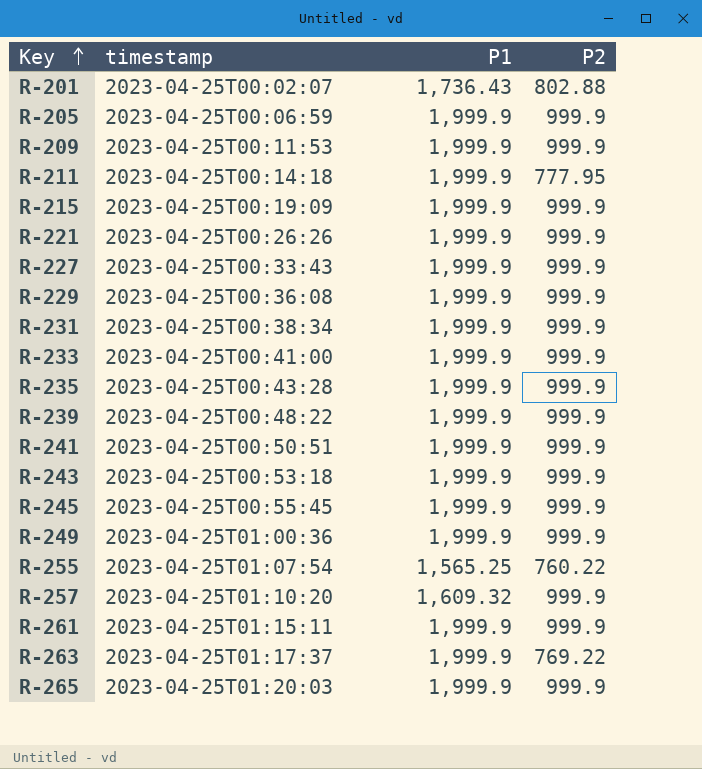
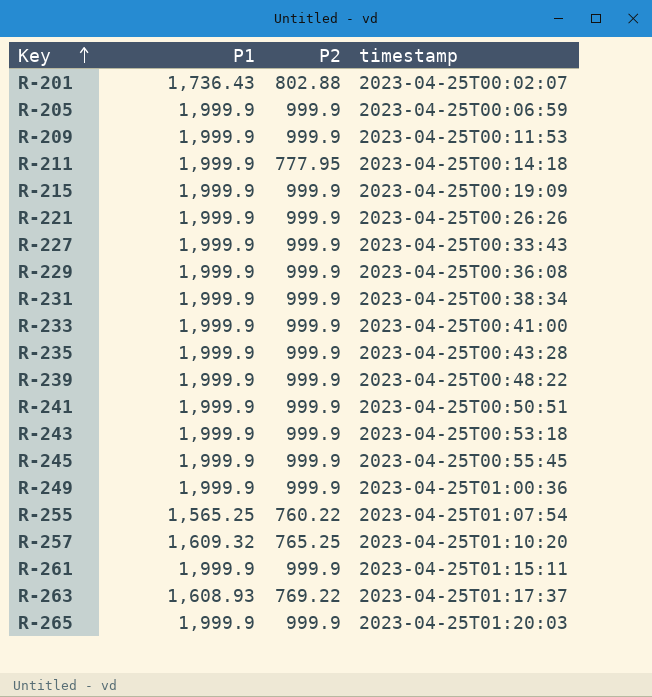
column timestamp | position: 2 -> 4
R-257 | P2: 999.9 -> 765.25
R-263 | P1: 1,999.9 -> 1,608.93

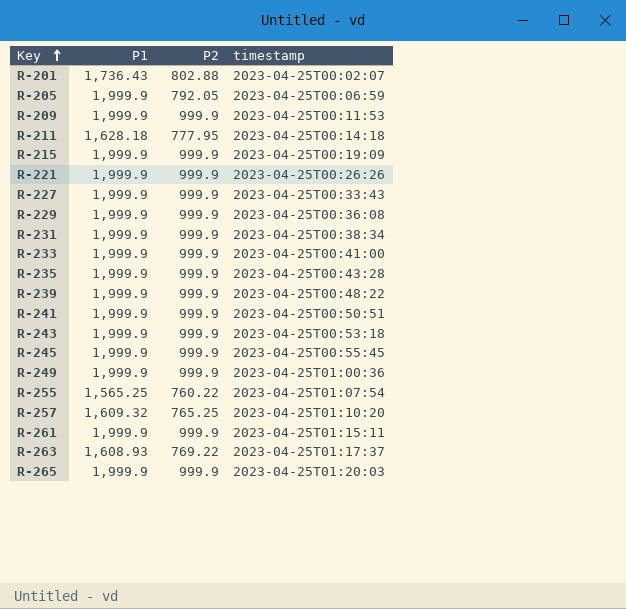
R-205 | P2: 999.9 -> 792.05
R-211 | P1: 1,999.9 -> 1,628.18

